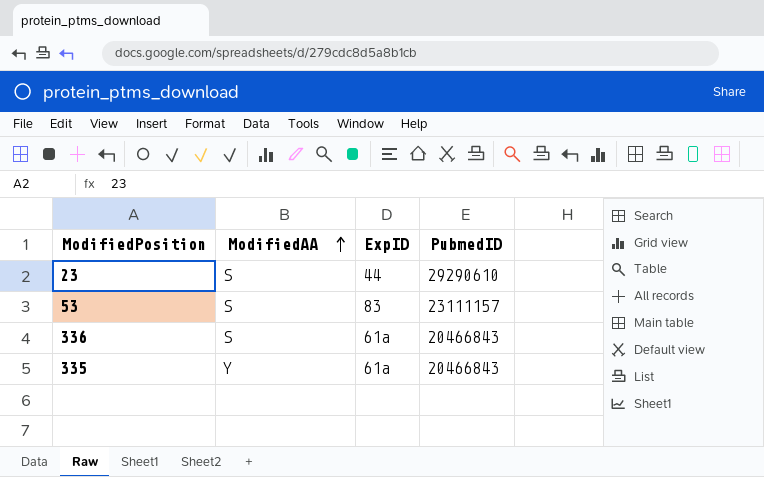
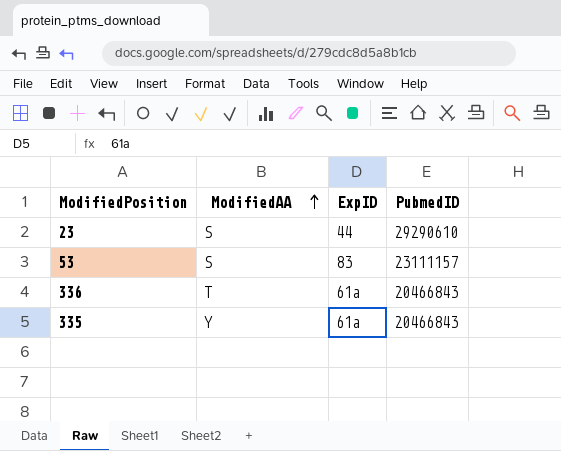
336 | ModifiedAA: S -> T

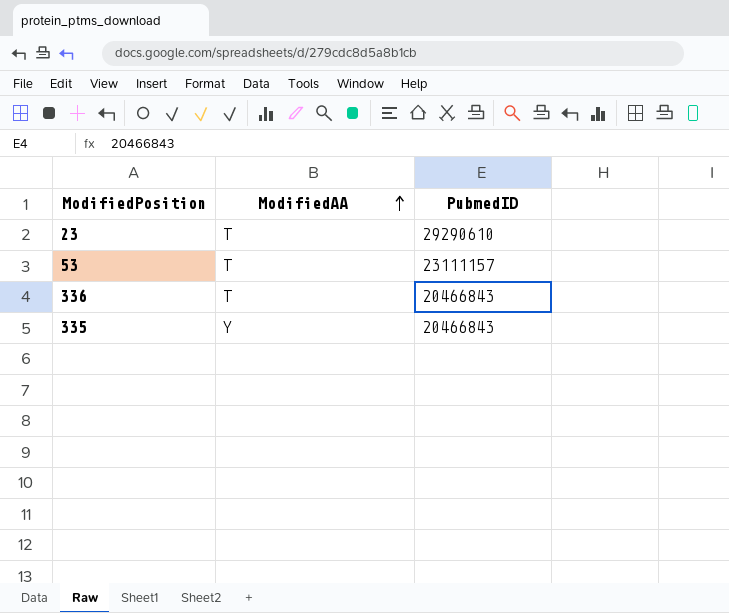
column ExpID | position: 3 -> none
23 | ModifiedAA: S -> T
53 | ModifiedAA: S -> T

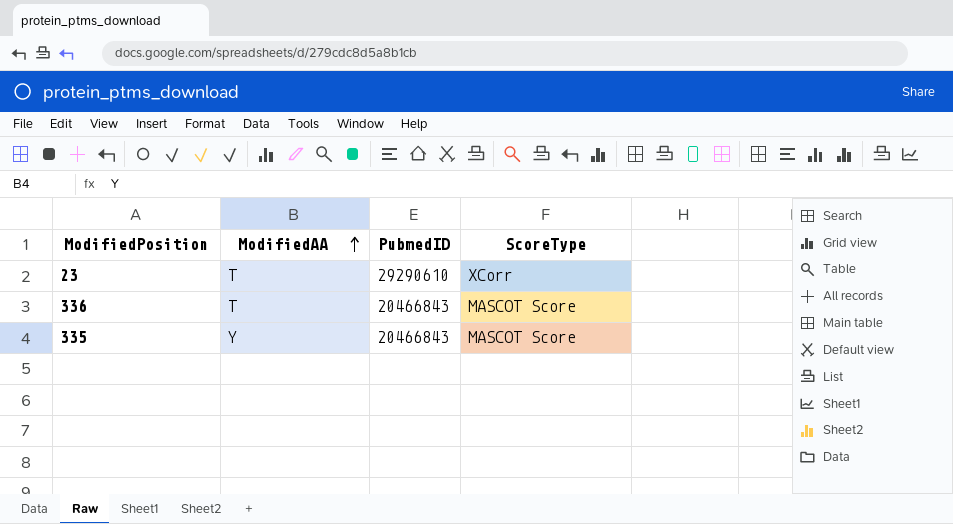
column ScoreType | position: none -> 4
row 53: T | 23111157 -> none

